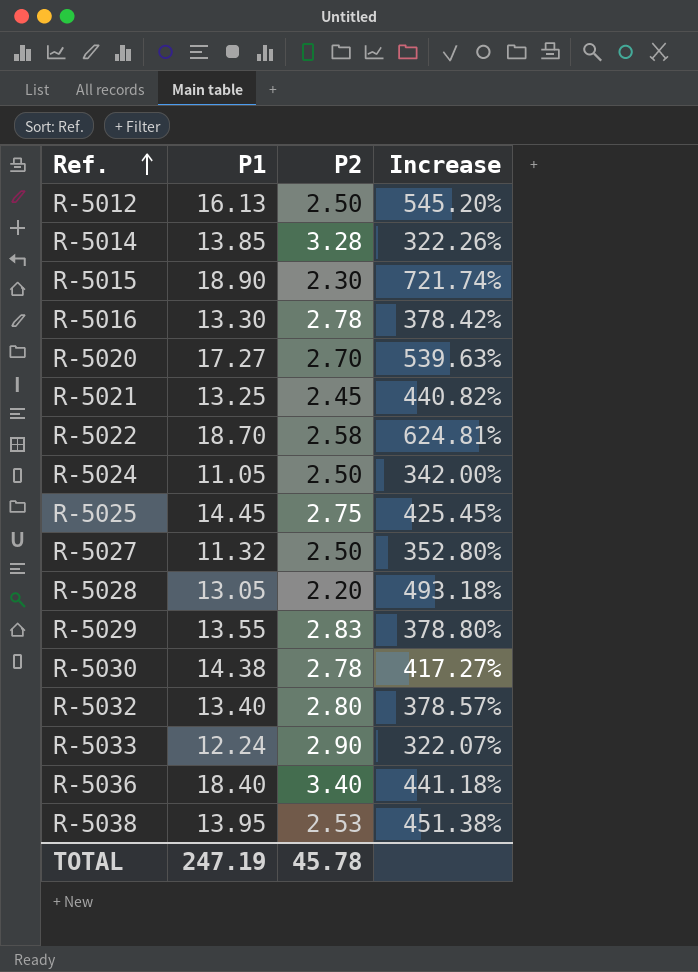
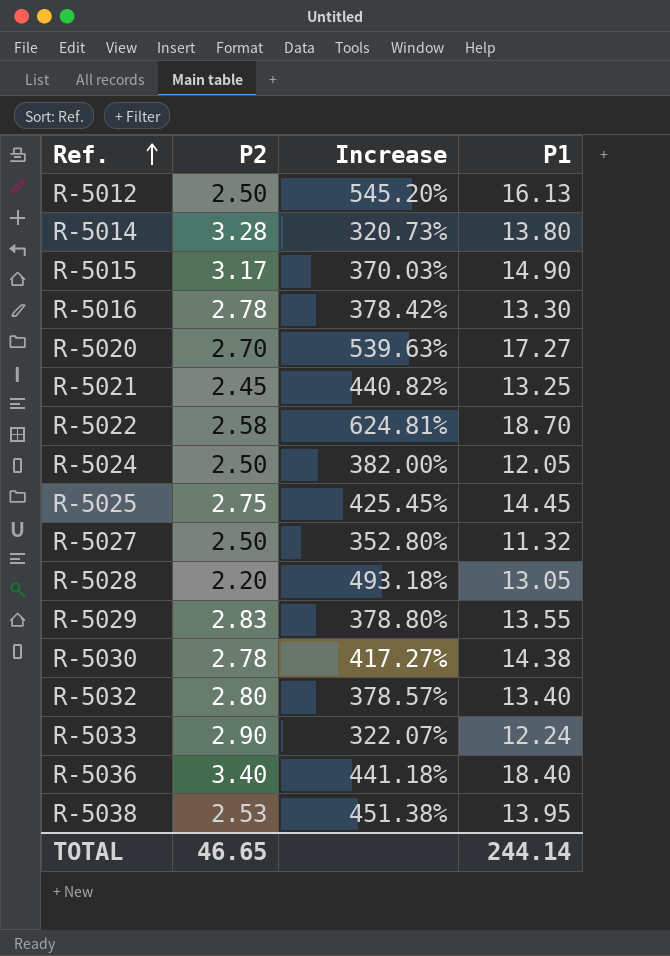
column P1 | position: 2 -> 4
R-5014 | Increase: 322.26% -> 320.73%
R-5014 | P1: 13.85 -> 13.80
R-5015 | P2: 2.30 -> 3.17
R-5015 | Increase: 721.74% -> 370.03%
R-5015 | P1: 18.90 -> 14.90
R-5024 | Increase: 342.00% -> 382.00%
R-5024 | P1: 11.05 -> 12.05
TOTAL | P2: 45.78 -> 46.65
TOTAL | P1: 247.19 -> 244.14

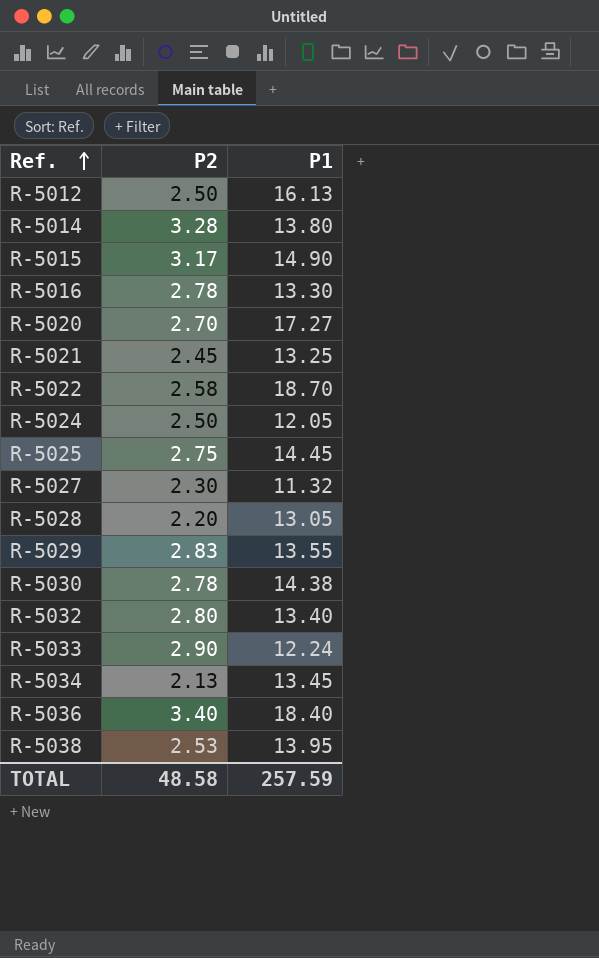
column Increase | formula: ([P1] - [P2]) / [P2] -> none
R-5027 | P2: 2.50 -> 2.30
row R-5034: none -> 2.13 | 13.45
TOTAL | P2: 46.65 -> 48.58
TOTAL | P1: 244.14 -> 257.59

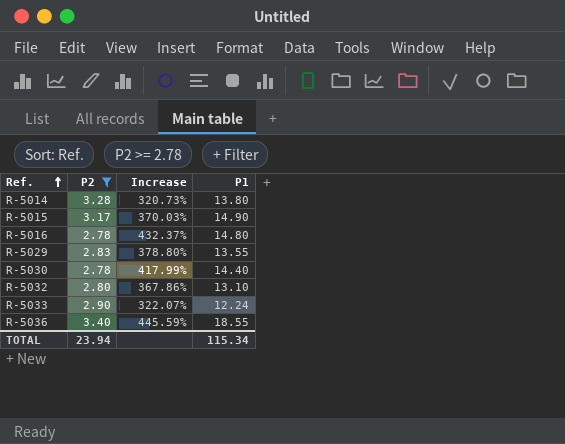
filter: none -> P2 >= 2.78
column Increase | formula: none -> ([P1] - [P2]) / [P2]
R-5016 | P1: 13.30 -> 14.80
R-5030 | P1: 14.38 -> 14.40
R-5032 | P1: 13.40 -> 13.10
R-5036 | P1: 18.40 -> 18.55
TOTAL | P2: 48.58 -> 23.94
TOTAL | P1: 257.59 -> 115.34

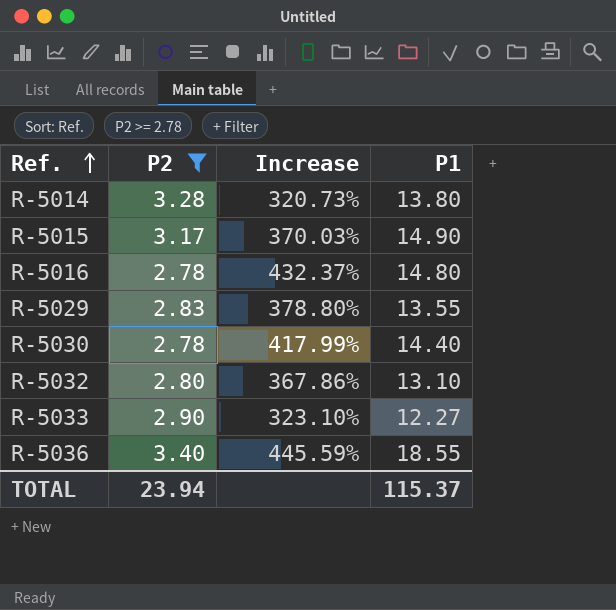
R-5033 | Increase: 322.07% -> 323.10%
R-5033 | P1: 12.24 -> 12.27
TOTAL | P1: 115.34 -> 115.37

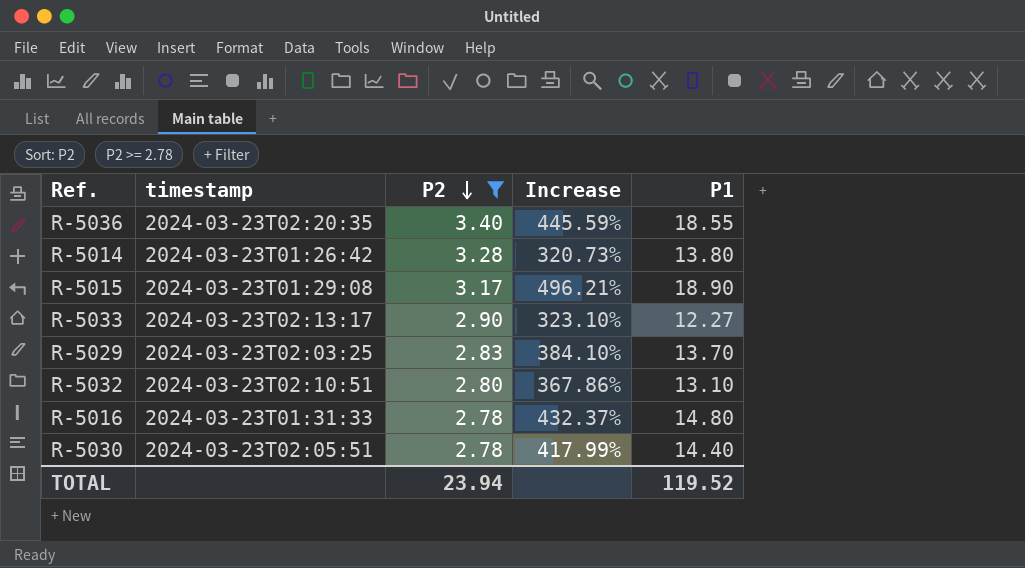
row order: Ref. ascending -> P2 descending
column timestamp | position: none -> 2
R-5015 | Increase: 370.03% -> 496.21%
R-5015 | P1: 14.90 -> 18.90
R-5029 | Increase: 378.80% -> 384.10%
R-5029 | P1: 13.55 -> 13.70
TOTAL | P1: 115.37 -> 119.52

